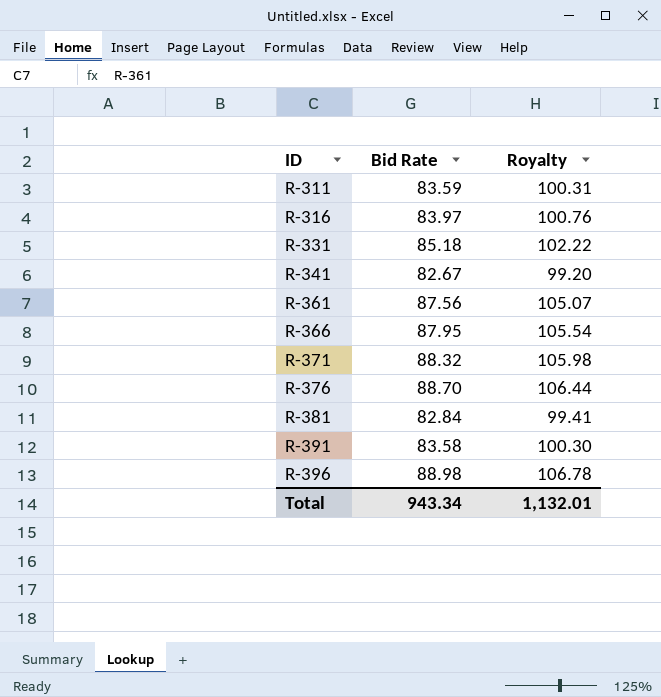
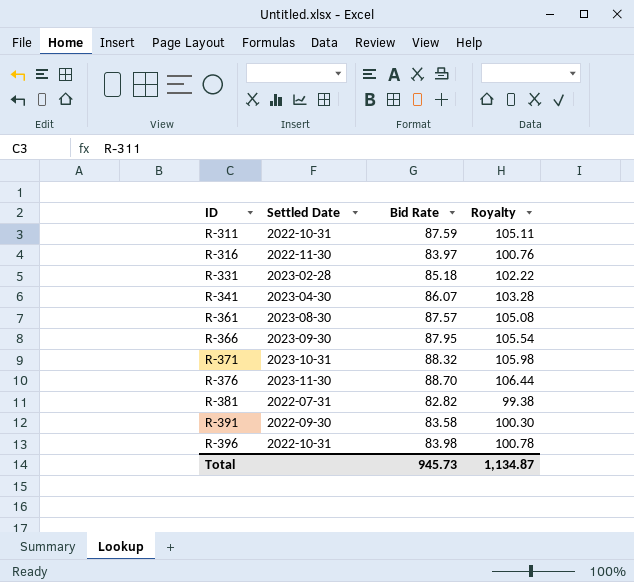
column Settled Date | position: none -> 2
R-311 | Bid Rate: 83.59 -> 87.59
R-311 | Royalty: 100.31 -> 105.11
R-341 | Bid Rate: 82.67 -> 86.07
R-341 | Royalty: 99.20 -> 103.28
R-361 | Bid Rate: 87.56 -> 87.57
R-361 | Royalty: 105.07 -> 105.08
R-381 | Bid Rate: 82.84 -> 82.82
R-381 | Royalty: 99.41 -> 99.38
R-396 | Bid Rate: 88.98 -> 83.98
R-396 | Royalty: 106.78 -> 100.78
Total | Bid Rate: 943.34 -> 945.73
Total | Royalty: 1,132.01 -> 1,134.87

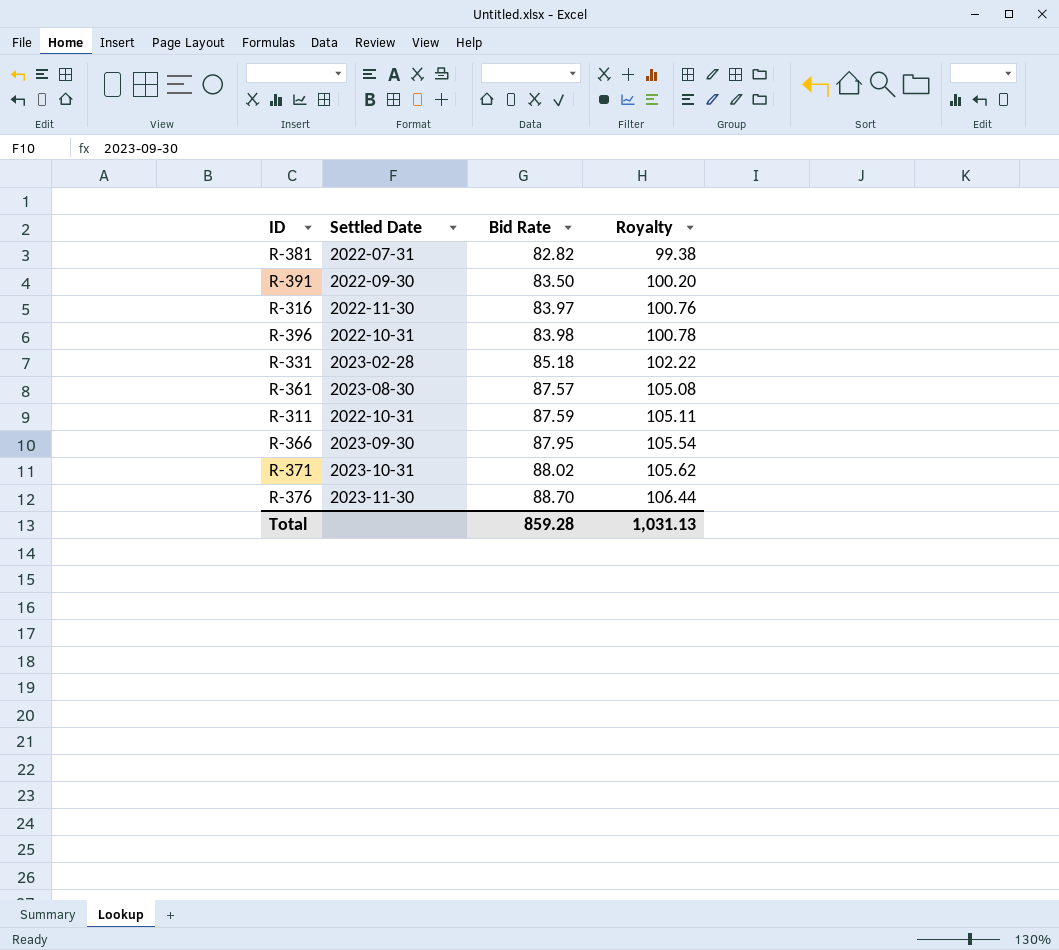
row order: ID ascending -> Bid Rate ascending
row R-341: 2023-04-30 | 86.07 | 103.28 -> none
R-391 | Bid Rate: 83.58 -> 83.50
R-391 | Royalty: 100.30 -> 100.20
R-371 | Bid Rate: 88.32 -> 88.02
R-371 | Royalty: 105.98 -> 105.62
Total | Bid Rate: 945.73 -> 859.28
Total | Royalty: 1,134.87 -> 1,031.13

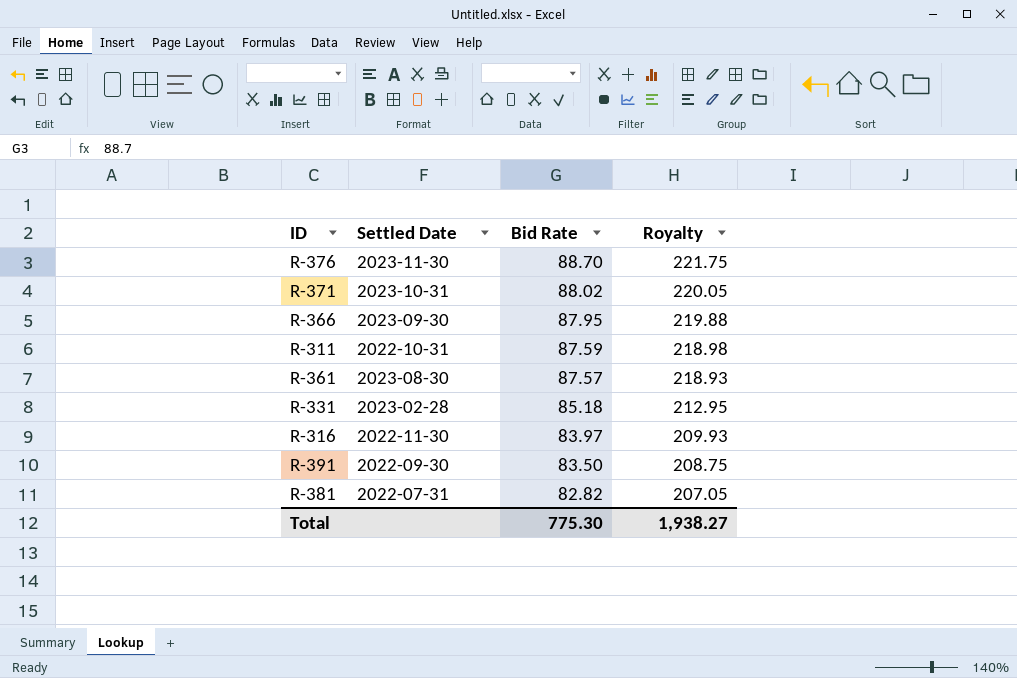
row order: Bid Rate ascending -> Bid Rate descending
column Royalty | formula: [Bid Rate] * 1.2 -> [Bid Rate] * 2.5
row R-396: 2022-10-31 | 83.98 | 100.78 -> none
Total | Bid Rate: 859.28 -> 775.30
Total | Royalty: 1,031.13 -> 1,938.27

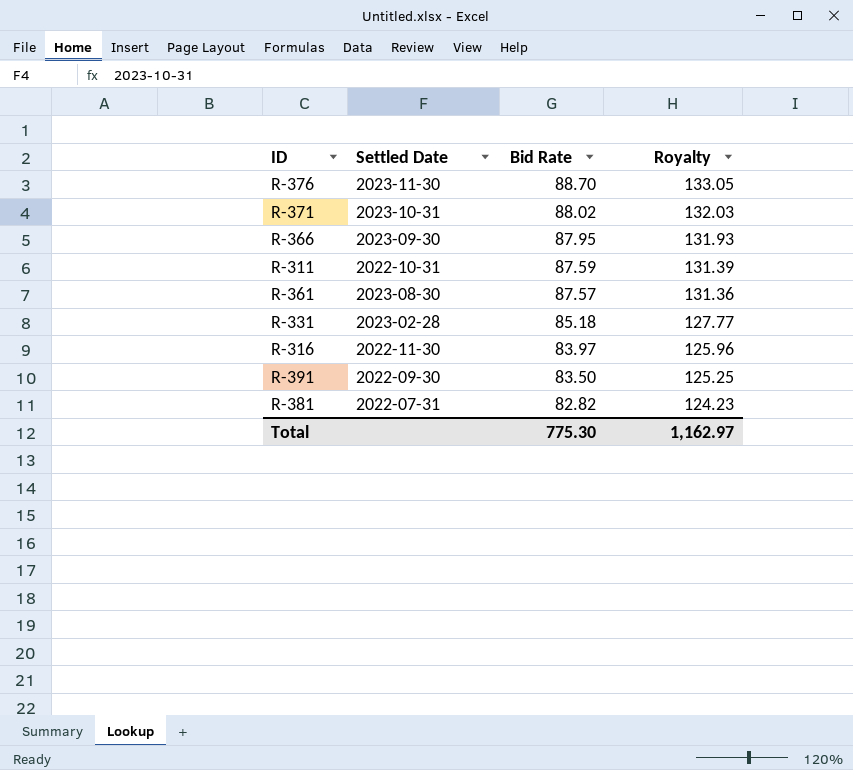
column Royalty | formula: [Bid Rate] * 2.5 -> [Bid Rate] * 1.5
Total | Royalty: 1,938.27 -> 1,162.97

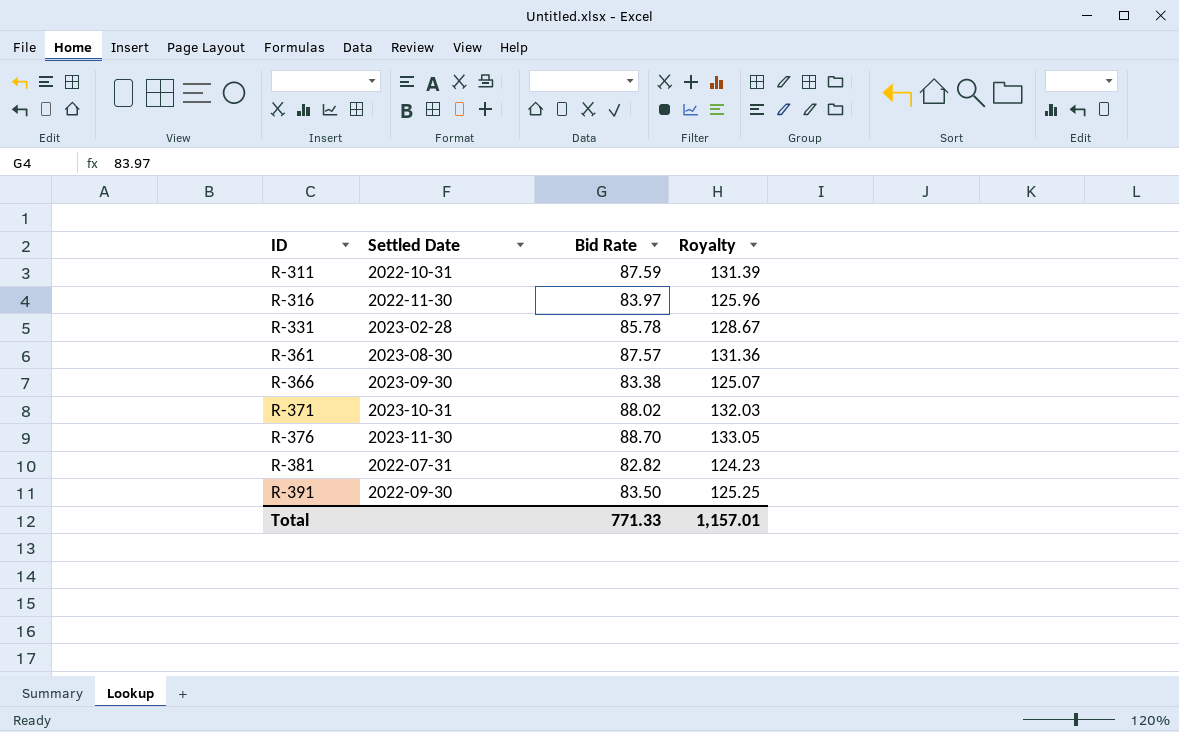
row order: Bid Rate descending -> ID ascending
R-331 | Bid Rate: 85.18 -> 85.78
R-331 | Royalty: 127.77 -> 128.67
R-366 | Bid Rate: 87.95 -> 83.38
R-366 | Royalty: 131.93 -> 125.07
Total | Bid Rate: 775.30 -> 771.33
Total | Royalty: 1,162.97 -> 1,157.01

